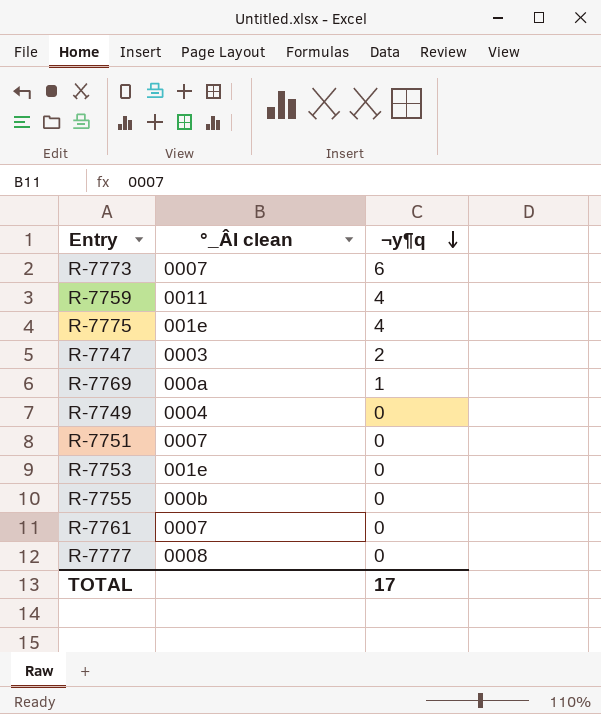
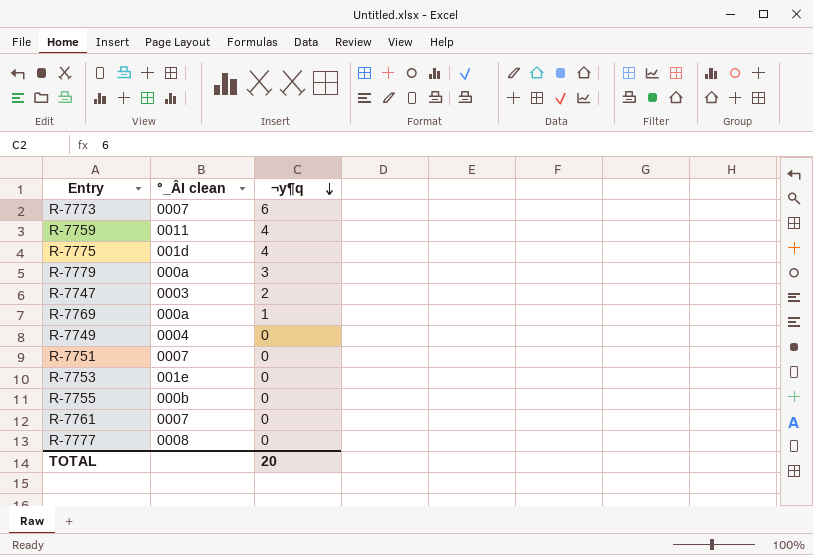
R-7775 | °_ÂI clean: 001e -> 001d
row R-7779: none -> 000a | 3
TOTAL | ¬y¶q: 17 -> 20

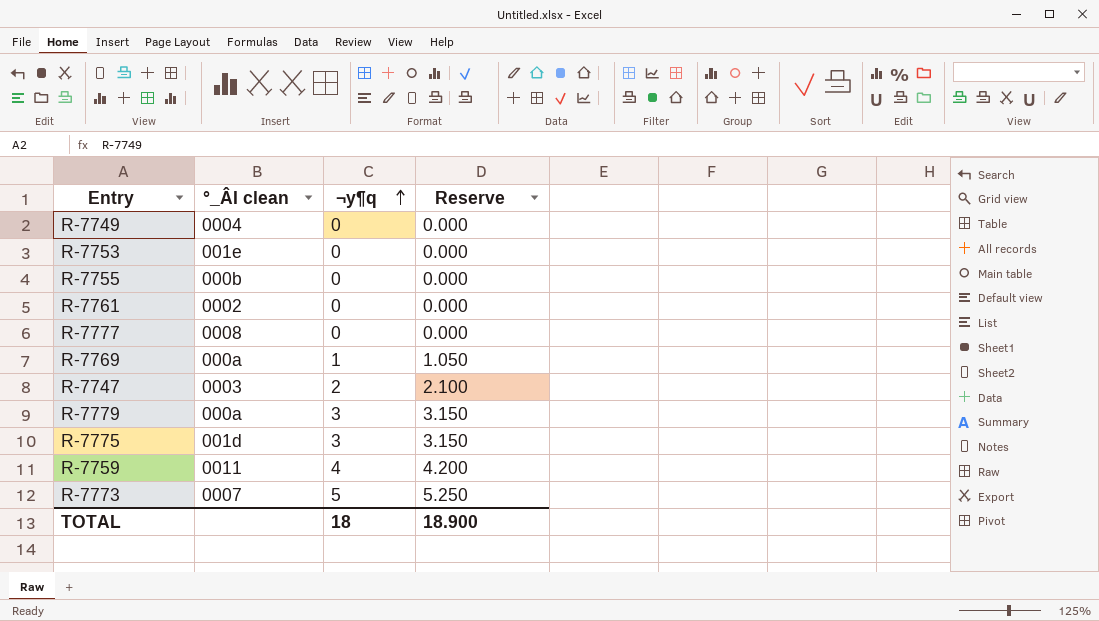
row order: ¬y¶q descending -> ¬y¶q ascending
column Reserve | formula: none -> [¬y¶q] * 1.05
row R-7751: 0007 | 0 -> none
R-7761 | °_ÂI clean: 0007 -> 0002
R-7775 | ¬y¶q: 4 -> 3
R-7773 | ¬y¶q: 6 -> 5
TOTAL | ¬y¶q: 20 -> 18

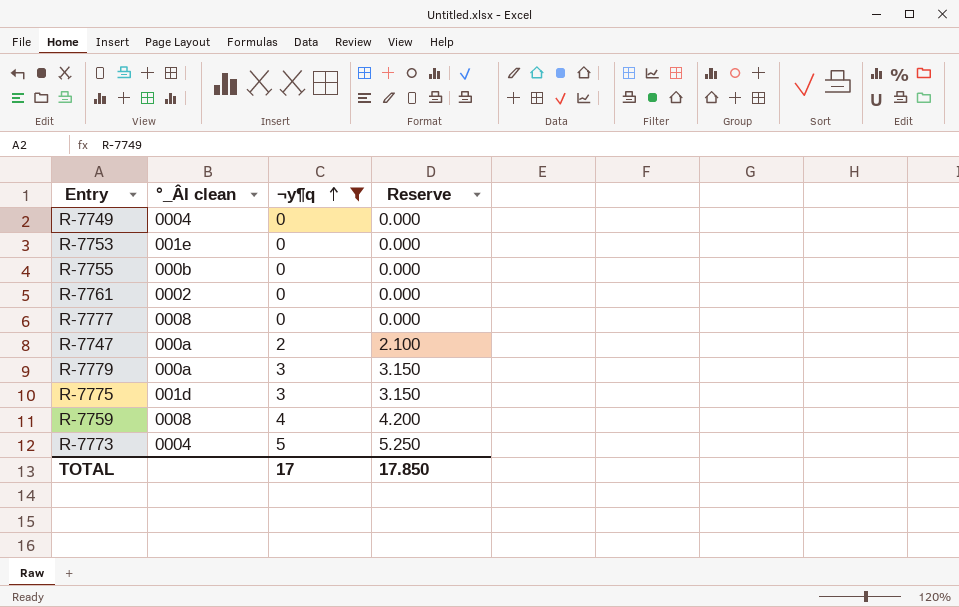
filter: none -> ¬y¶q != 1
R-7747 | °_ÂI clean: 0003 -> 000a
R-7759 | °_ÂI clean: 0011 -> 0008
R-7773 | °_ÂI clean: 0007 -> 0004
TOTAL | ¬y¶q: 18 -> 17
TOTAL | Reserve: 18.900 -> 17.850

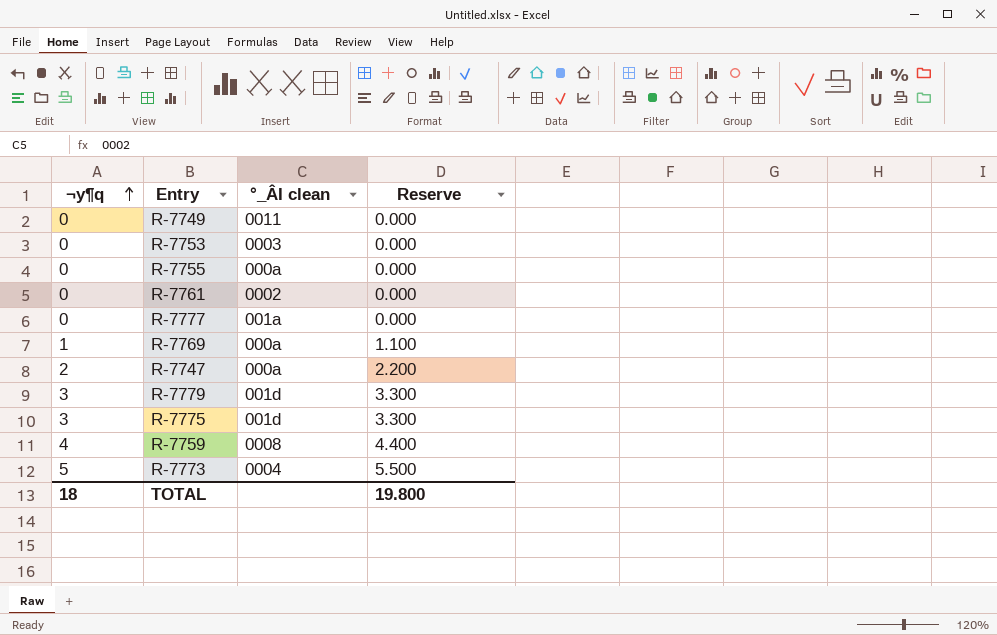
filter: ¬y¶q != 1 -> none
column ¬y¶q | position: 3 -> 1
column Reserve | formula: [¬y¶q] * 1.05 -> [¬y¶q] * 1.1
R-7749 | °_ÂI clean: 0004 -> 0011
R-7753 | °_ÂI clean: 001e -> 0003
R-7755 | °_ÂI clean: 000b -> 000a
R-7777 | °_ÂI clean: 0008 -> 001a
R-7779 | °_ÂI clean: 000a -> 001d
TOTAL | ¬y¶q: 17 -> 18
TOTAL | Reserve: 17.850 -> 19.800

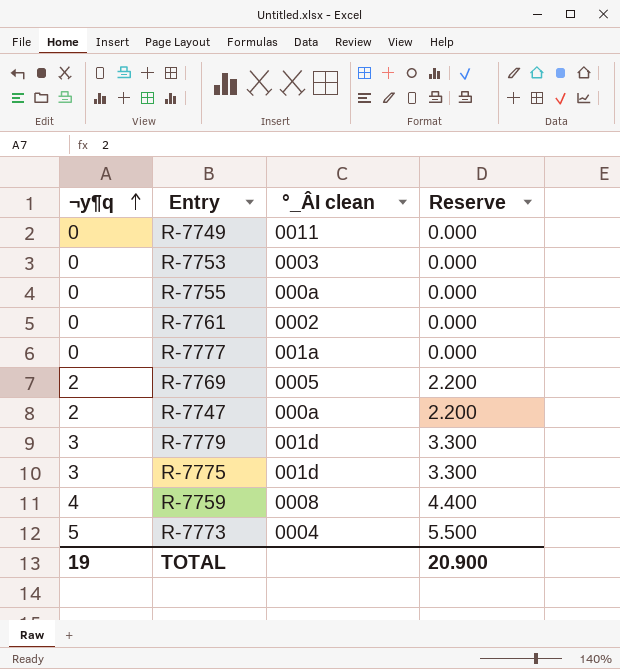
R-7769 | ¬y¶q: 1 -> 2
R-7769 | °_ÂI clean: 000a -> 0005
R-7769 | Reserve: 1.100 -> 2.200
TOTAL | ¬y¶q: 18 -> 19
TOTAL | Reserve: 19.800 -> 20.900

